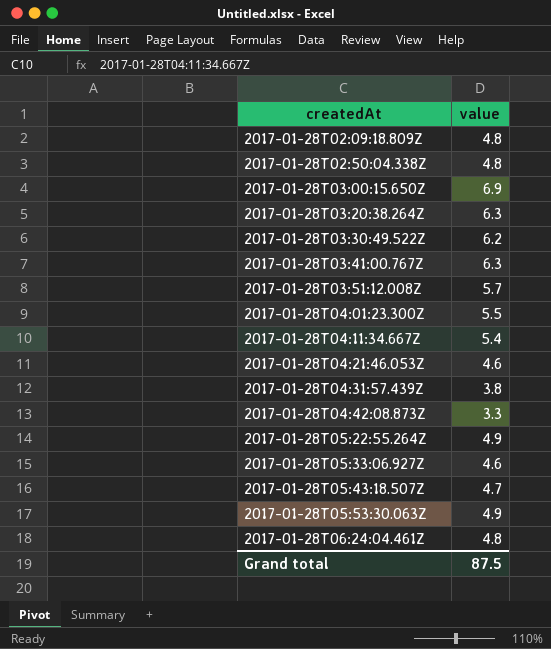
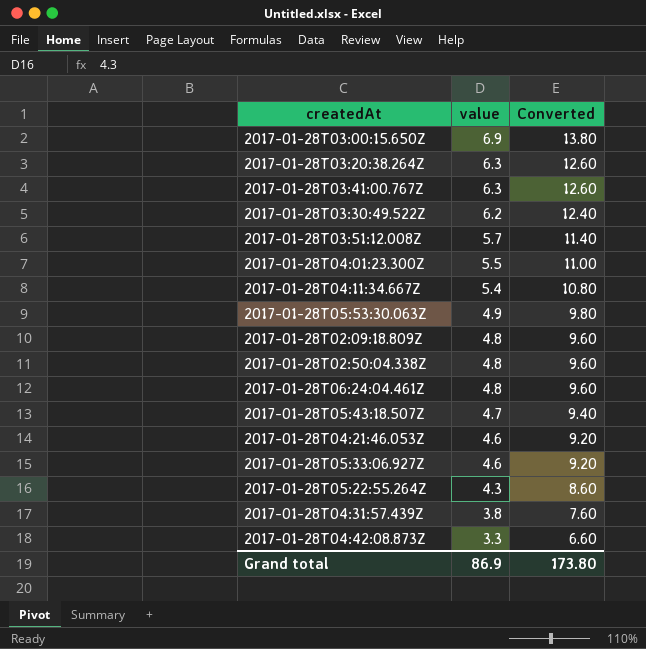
row order: createdAt ascending -> value descending
column Converted | formula: none -> [value] * 2
2017-01-28T05:22:55.264Z | value: 4.9 -> 4.3
Grand total | value: 87.5 -> 86.9

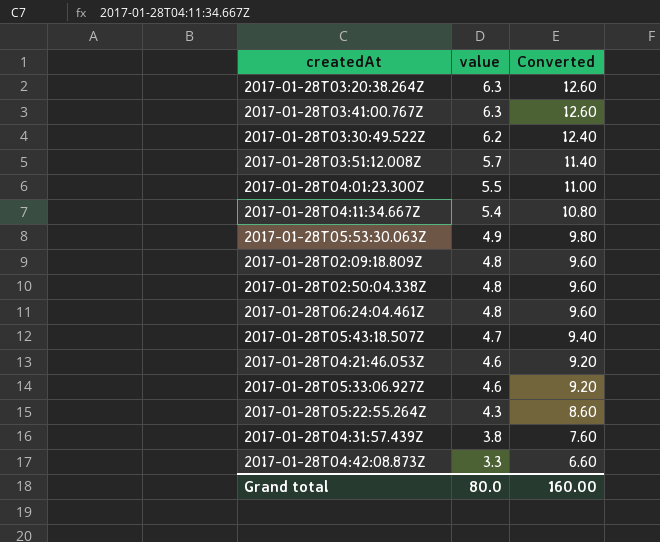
row 2017-01-28T03:00:15.650Z: 6.9 | 13.80 -> none
Grand total | value: 86.9 -> 80.0
Grand total | Converted: 173.80 -> 160.00

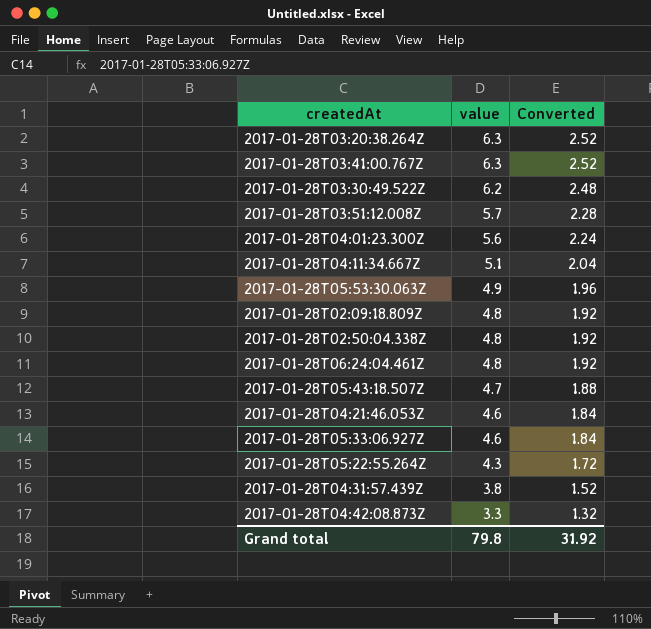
column Converted | formula: [value] * 2 -> [value] * 0.4
2017-01-28T04:01:23.300Z | value: 5.5 -> 5.6
2017-01-28T04:11:34.667Z | value: 5.4 -> 5.1
Grand total | value: 80.0 -> 79.8
Grand total | Converted: 160.00 -> 31.92

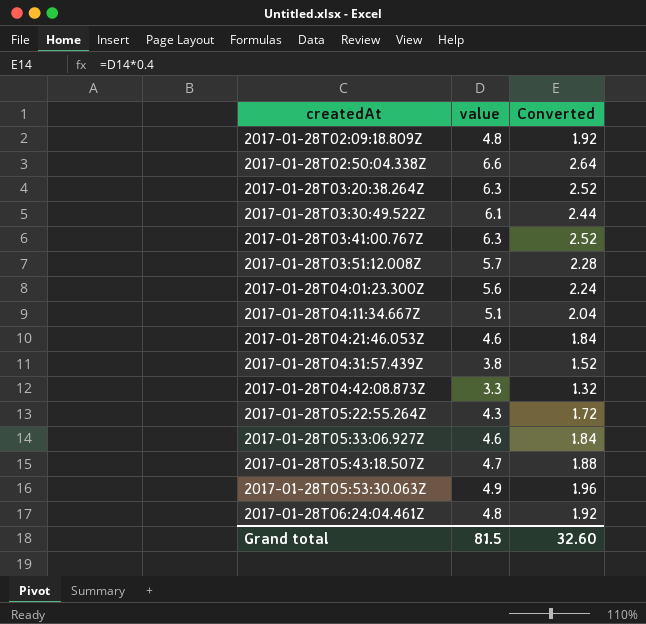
row order: value descending -> createdAt ascending
2017-01-28T02:50:04.338Z | value: 4.8 -> 6.6
2017-01-28T02:50:04.338Z | Converted: 1.92 -> 2.64
2017-01-28T03:30:49.522Z | value: 6.2 -> 6.1
2017-01-28T03:30:49.522Z | Converted: 2.48 -> 2.44
Grand total | value: 79.8 -> 81.5
Grand total | Converted: 31.92 -> 32.60

